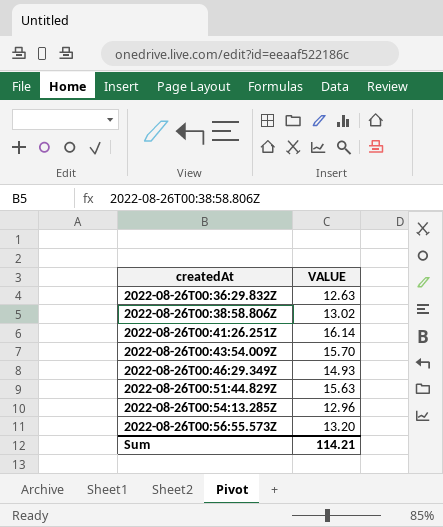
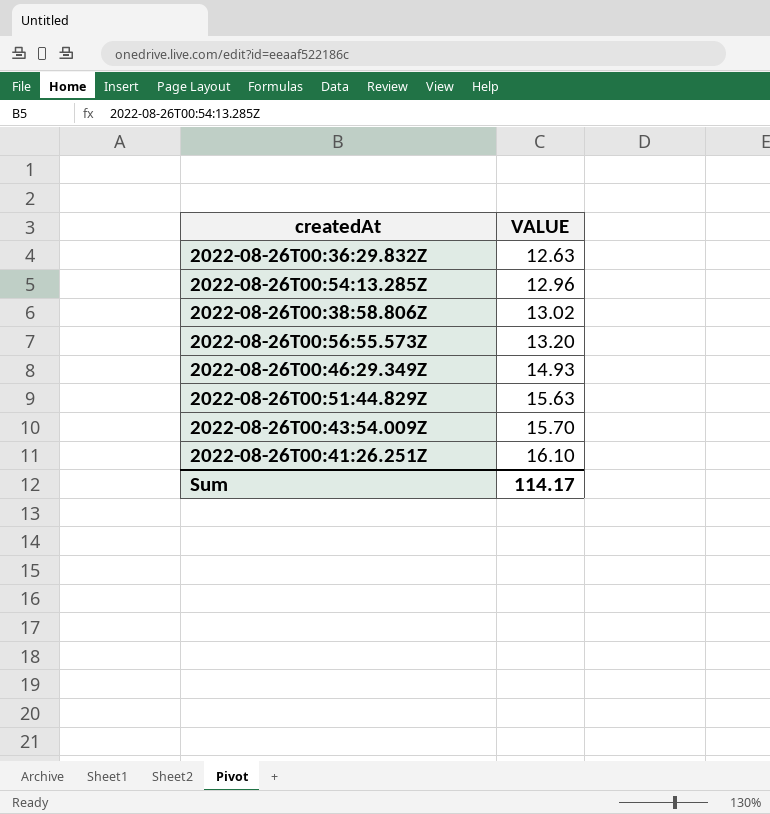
row order: createdAt ascending -> VALUE ascending
2022-08-26T00:41:26.251Z | VALUE: 16.14 -> 16.10
Sum | VALUE: 114.21 -> 114.17

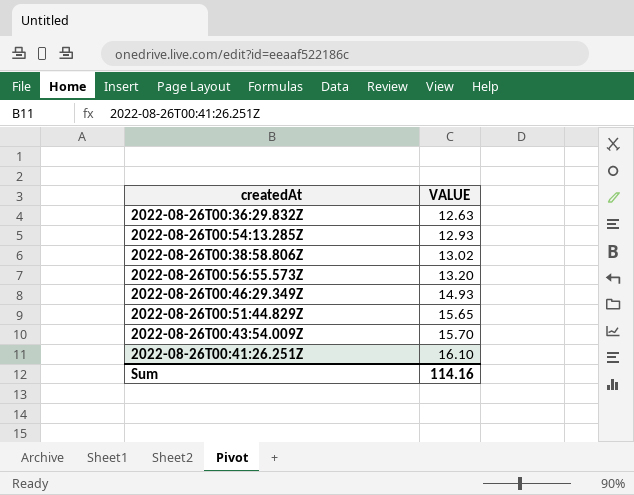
2022-08-26T00:54:13.285Z | VALUE: 12.96 -> 12.93
2022-08-26T00:51:44.829Z | VALUE: 15.63 -> 15.65
Sum | VALUE: 114.17 -> 114.16

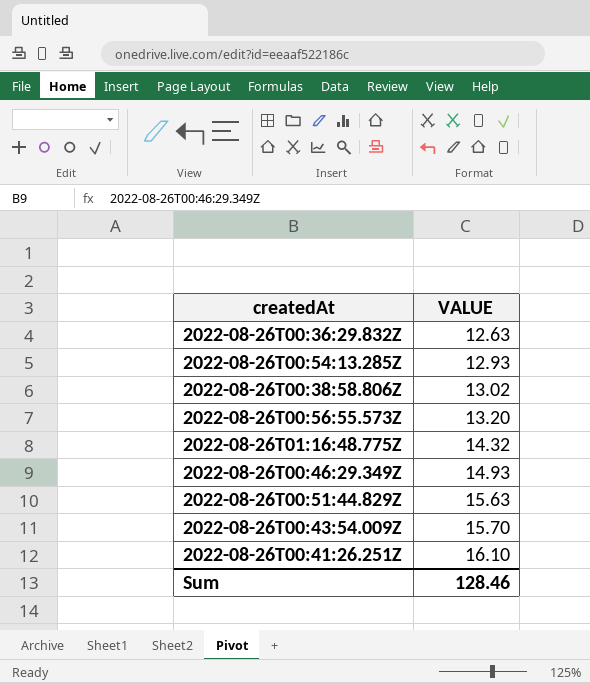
row 2022-08-26T01:16:48.775Z: none -> 14.32
2022-08-26T00:51:44.829Z | VALUE: 15.65 -> 15.63
Sum | VALUE: 114.16 -> 128.46

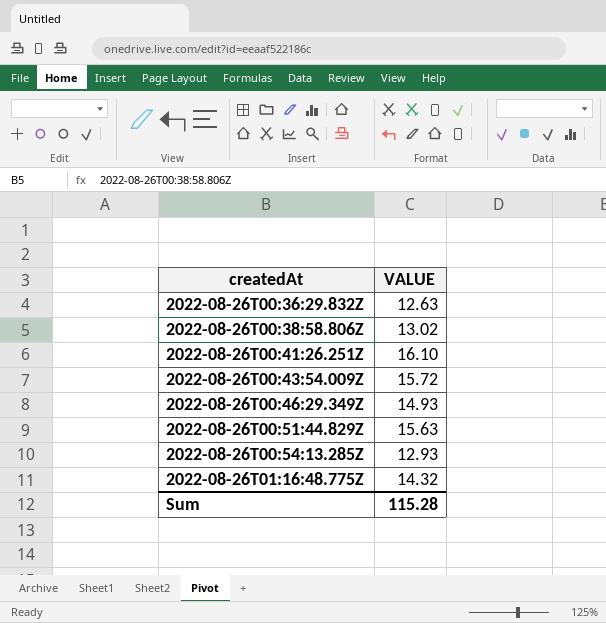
row order: VALUE ascending -> createdAt ascending
row 2022-08-26T00:56:55.573Z: 13.20 -> none
2022-08-26T00:43:54.009Z | VALUE: 15.70 -> 15.72
Sum | VALUE: 128.46 -> 115.28

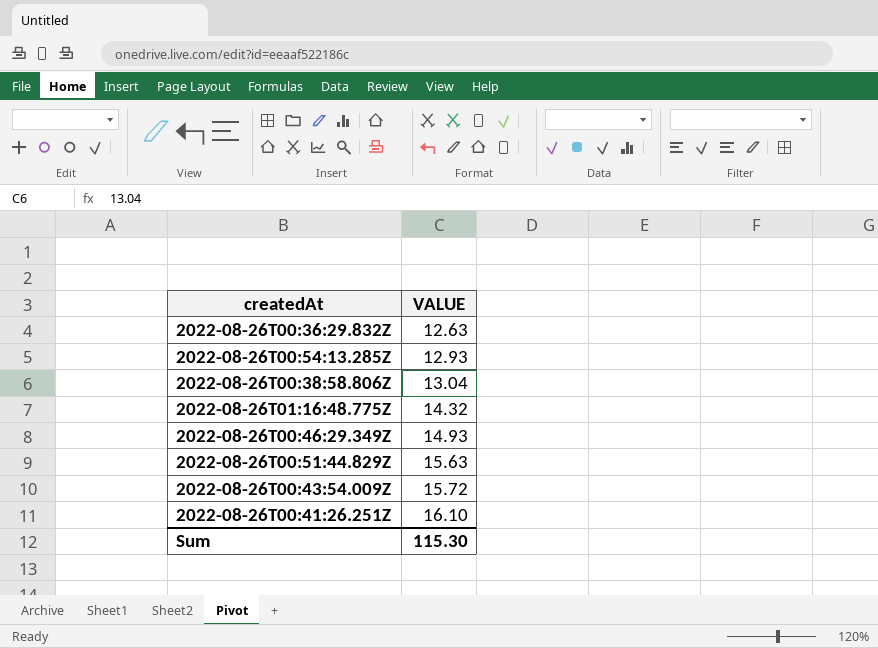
row order: createdAt ascending -> VALUE ascending
2022-08-26T00:38:58.806Z | VALUE: 13.02 -> 13.04
Sum | VALUE: 115.28 -> 115.30

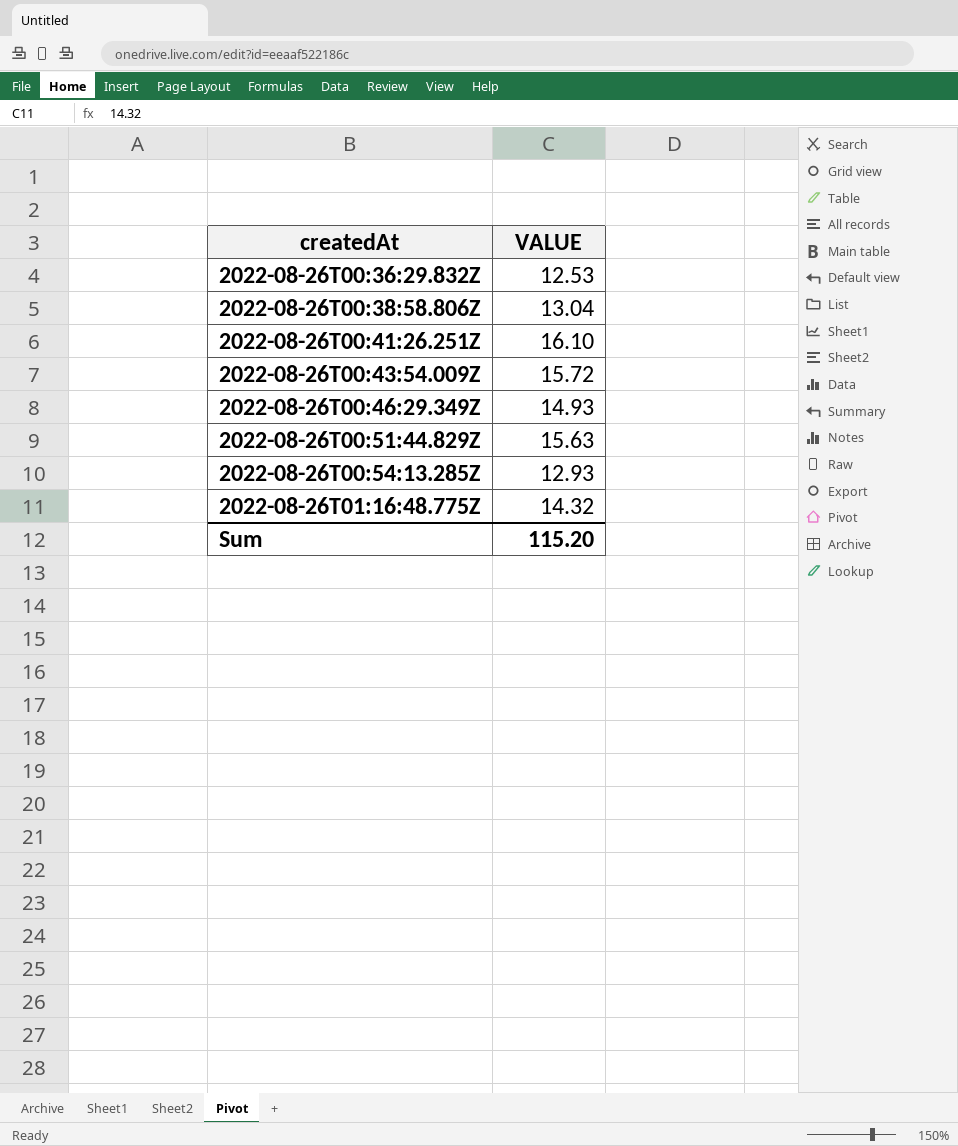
row order: VALUE ascending -> createdAt ascending
2022-08-26T00:36:29.832Z | VALUE: 12.63 -> 12.53
Sum | VALUE: 115.30 -> 115.20

